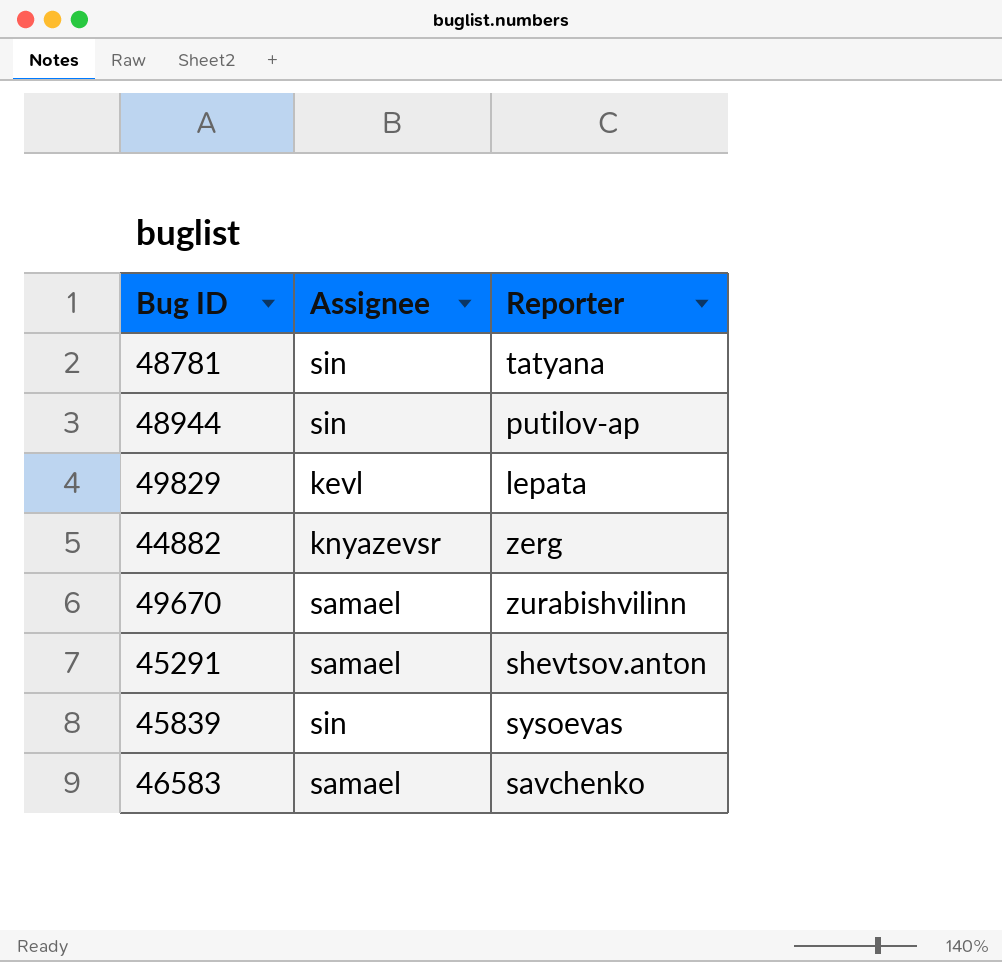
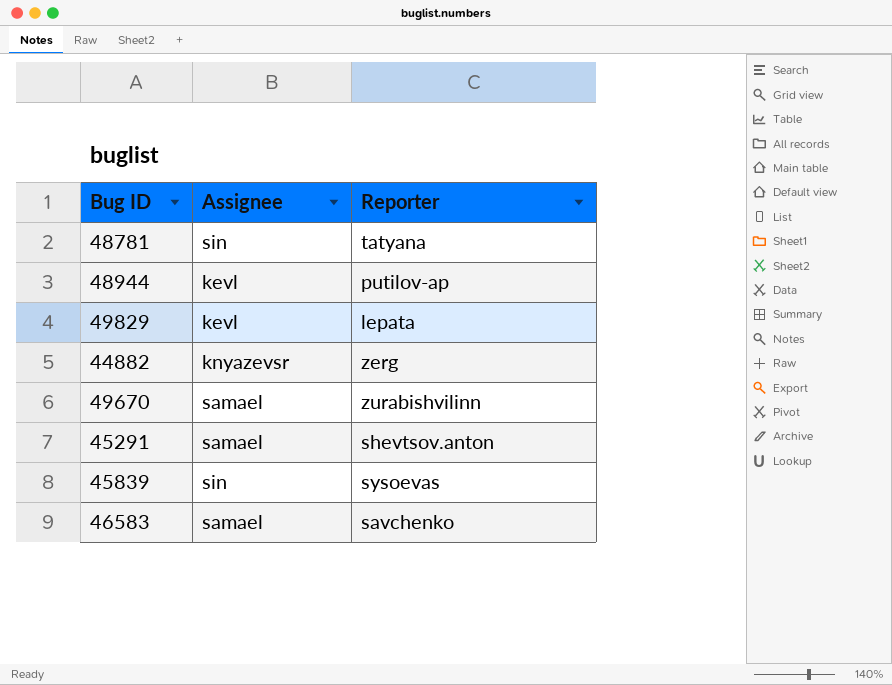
48944 | Assignee: sin -> kevl

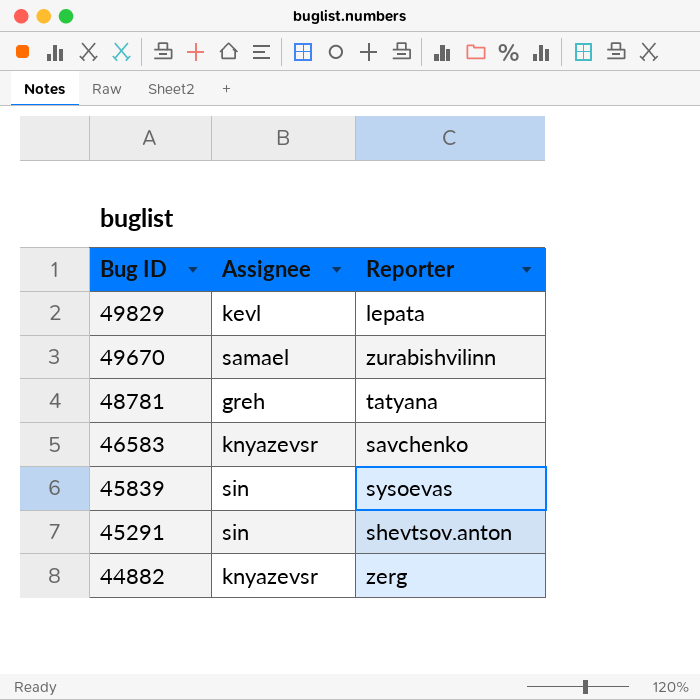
row order: none -> Bug ID descending
row 48944: kevl | putilov-ap -> none
48781 | Assignee: sin -> greh
46583 | Assignee: samael -> knyazevsr
45291 | Assignee: samael -> sin

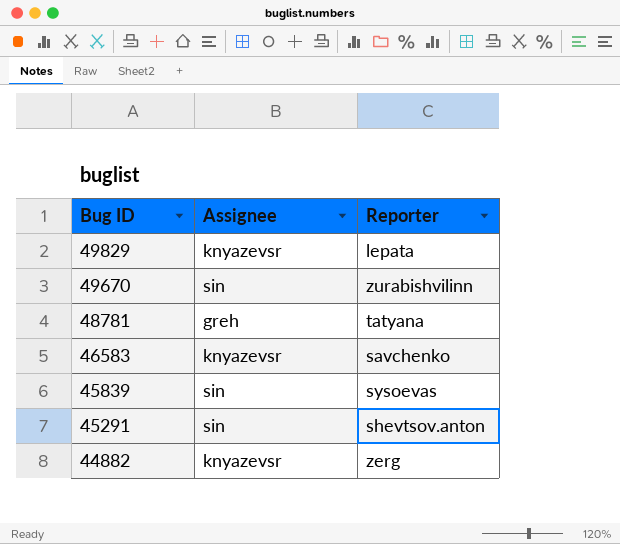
49829 | Assignee: kevl -> knyazevsr
49670 | Assignee: samael -> sin

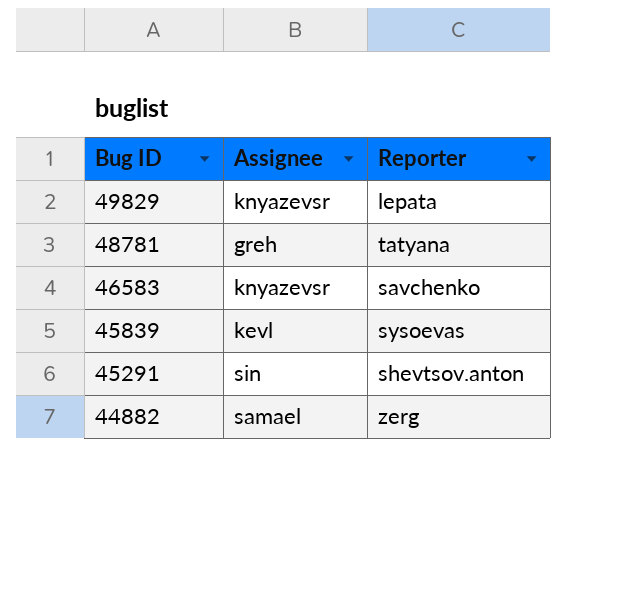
row 49670: sin | zurabishvilinn -> none
45839 | Assignee: sin -> kevl
44882 | Assignee: knyazevsr -> samael

